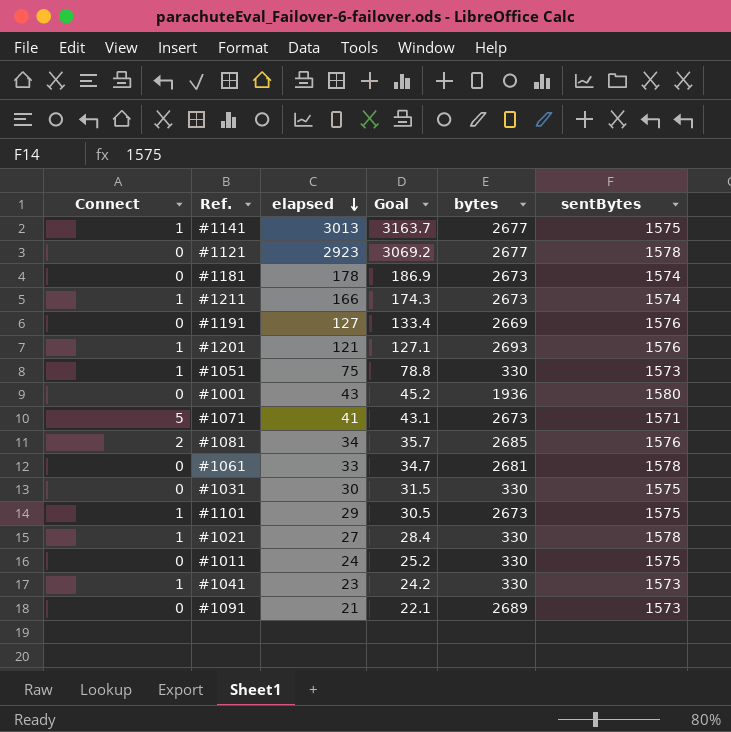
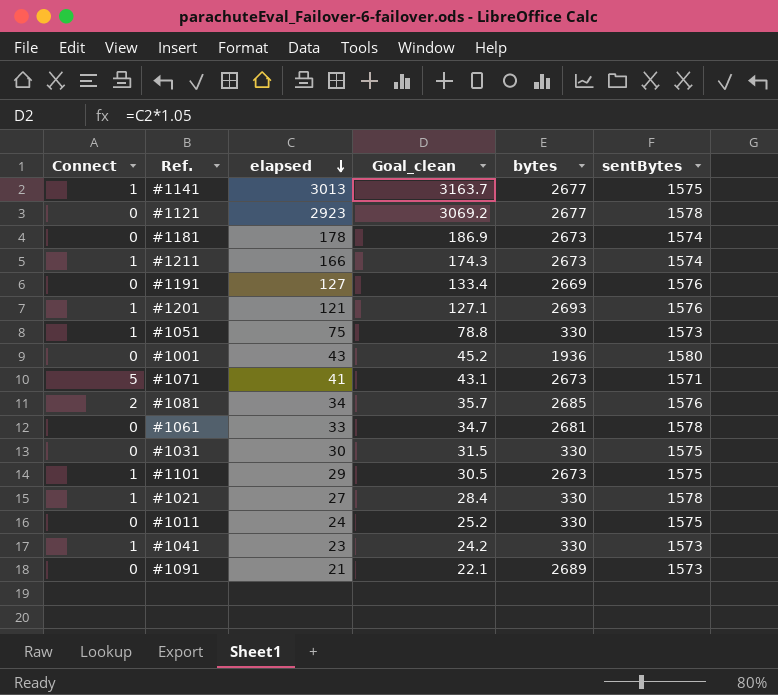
column name: Goal -> Goal_clean

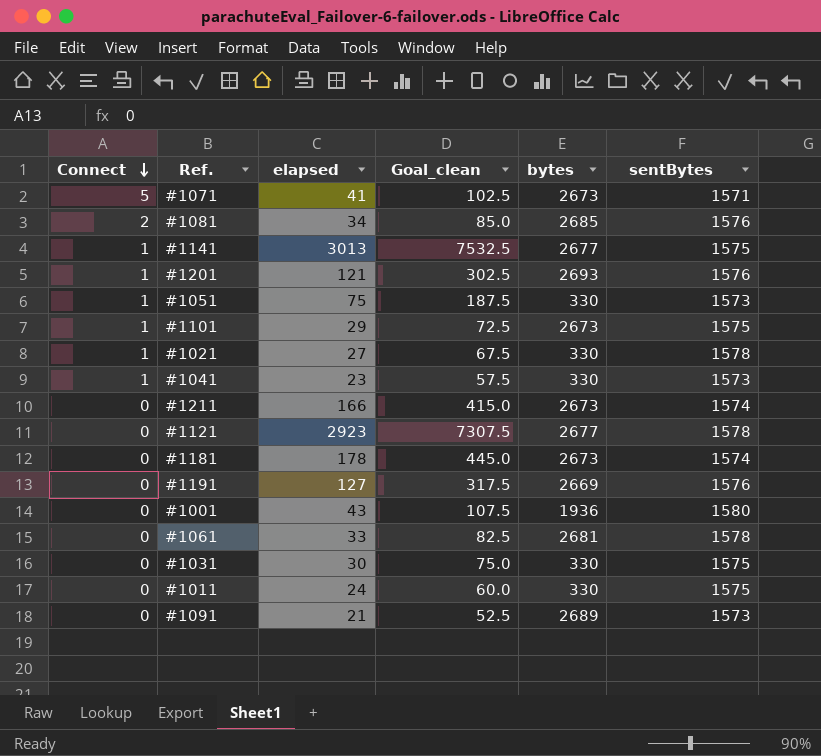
row order: elapsed descending -> Connect descending
column Goal_clean | formula: [elapsed] * 1.05 -> [elapsed] * 2.5
#1211 | Connect: 1 -> 0

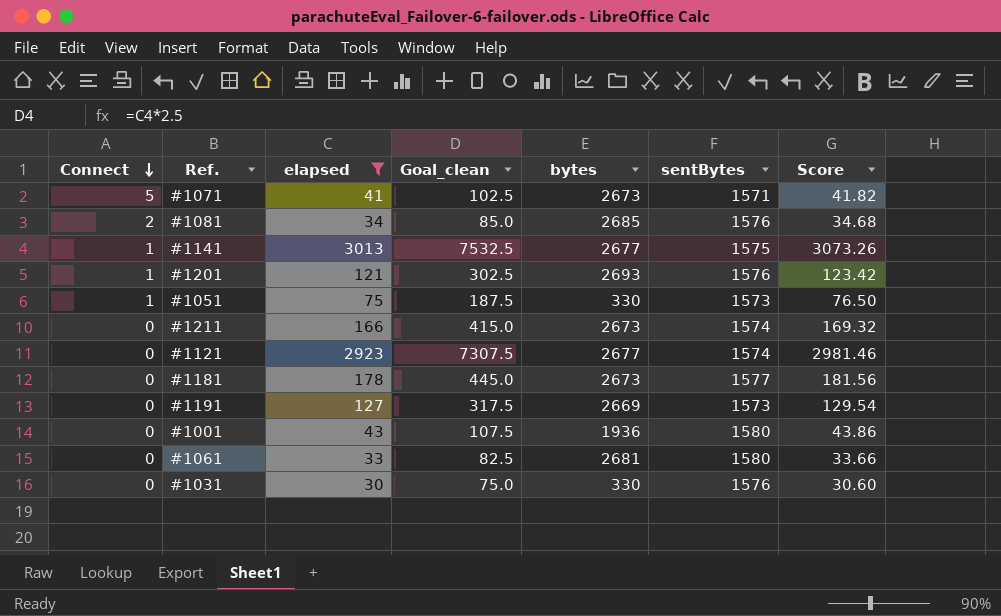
filter: none -> elapsed >= 30
column Score | formula: none -> [elapsed] * 1.02
#1121 | sentBytes: 1578 -> 1574
#1181 | sentBytes: 1574 -> 1577
#1191 | sentBytes: 1576 -> 1573
#1061 | sentBytes: 1578 -> 1580
#1031 | sentBytes: 1575 -> 1576

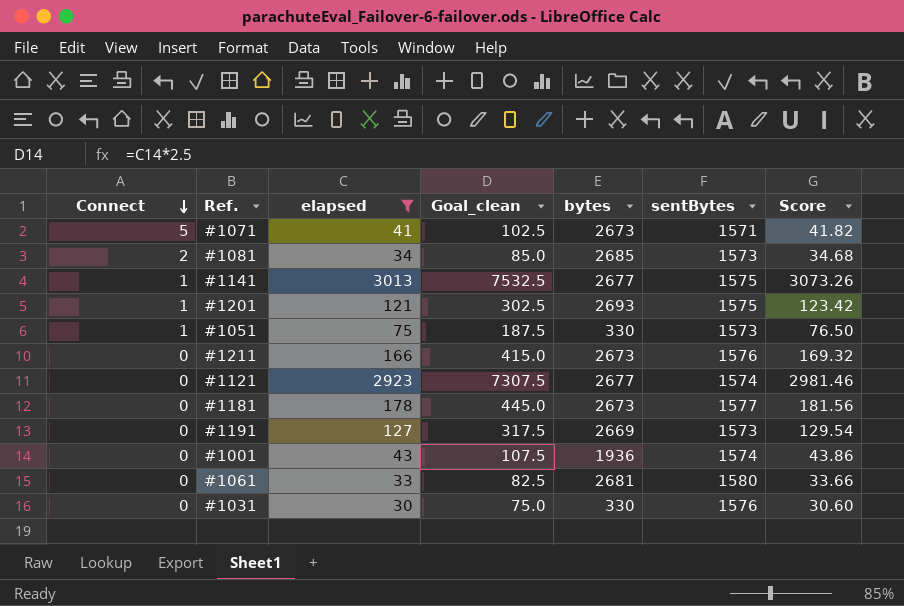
#1081 | sentBytes: 1576 -> 1573
#1201 | sentBytes: 1576 -> 1575
#1211 | sentBytes: 1574 -> 1576
#1001 | sentBytes: 1580 -> 1574

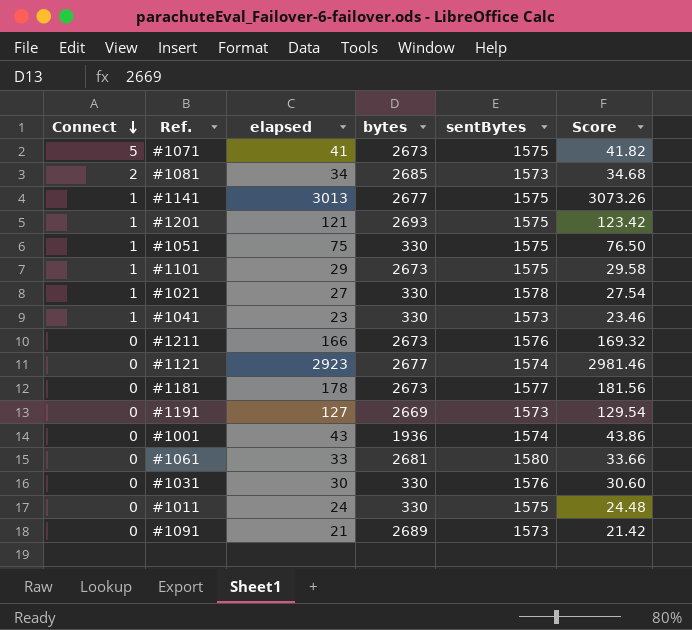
filter: elapsed >= 30 -> none
column Goal_clean | formula: [elapsed] * 2.5 -> none
#1071 | sentBytes: 1571 -> 1575
#1051 | sentBytes: 1573 -> 1575

